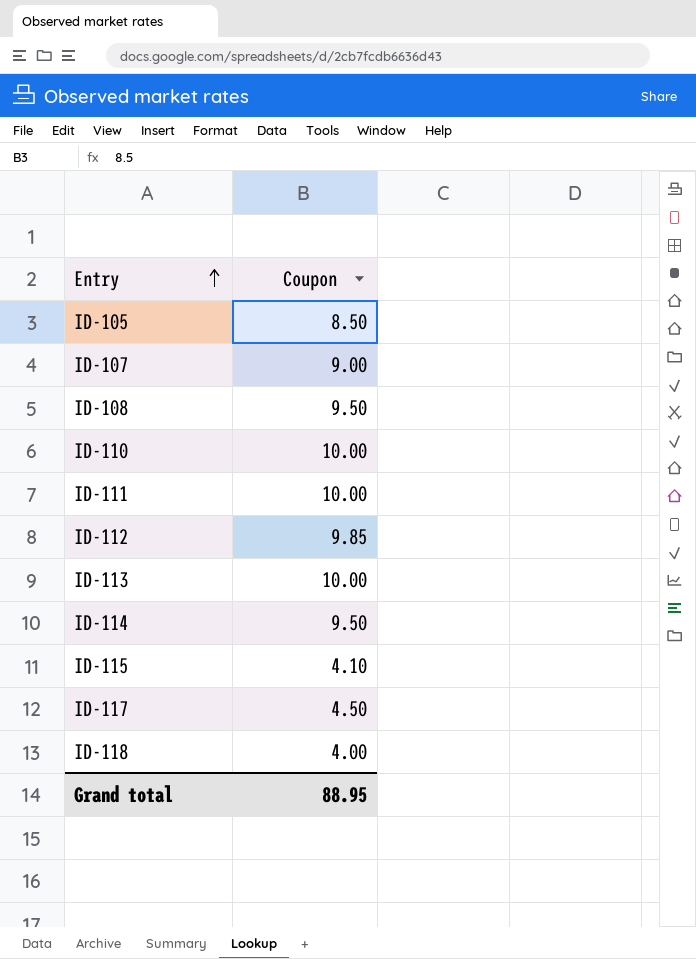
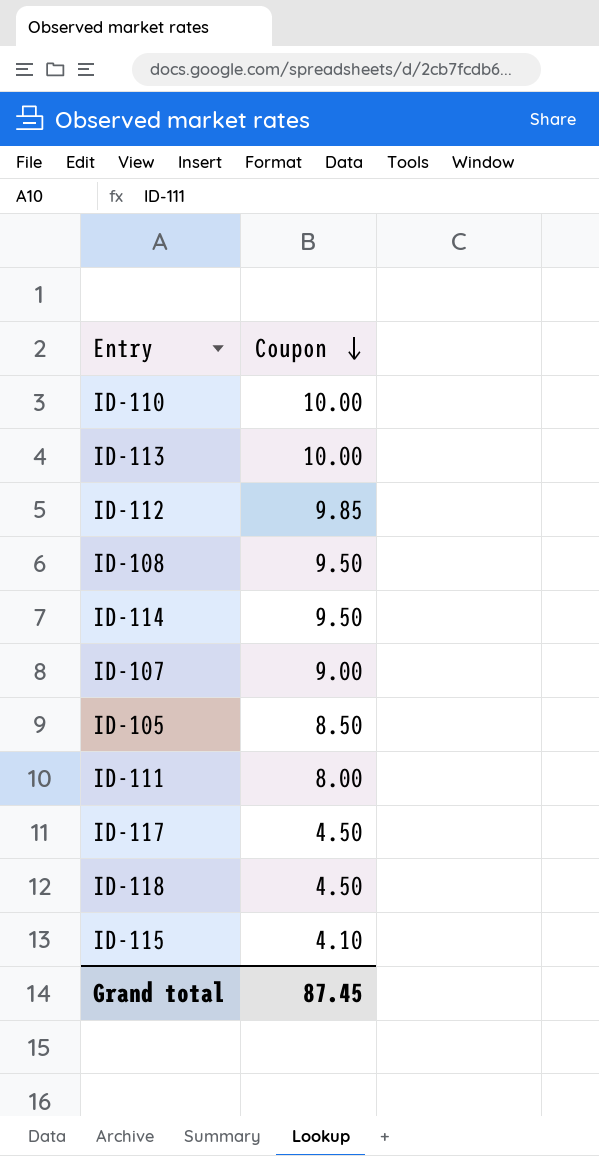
row order: Entry ascending -> Coupon descending
ID-111 | Coupon: 10.00 -> 8.00
ID-118 | Coupon: 4.00 -> 4.50
Grand total | Coupon: 88.95 -> 87.45

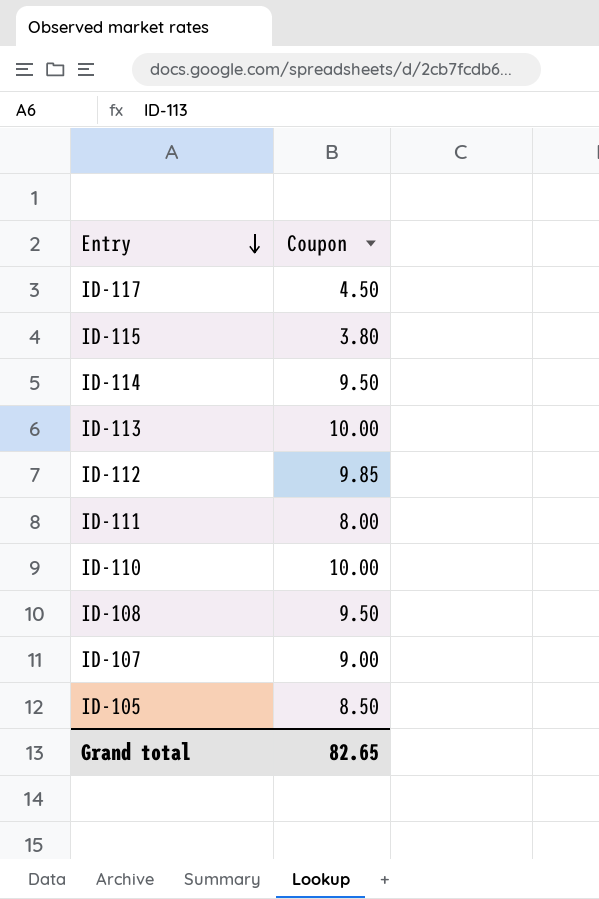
row order: Coupon descending -> Entry descending
row ID-118: 4.50 -> none
ID-115 | Coupon: 4.10 -> 3.80
Grand total | Coupon: 87.45 -> 82.65

